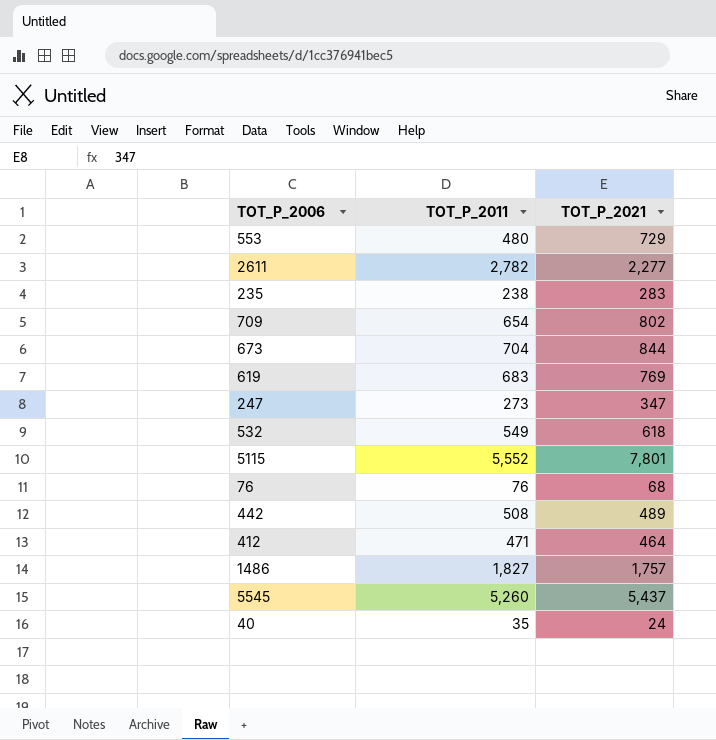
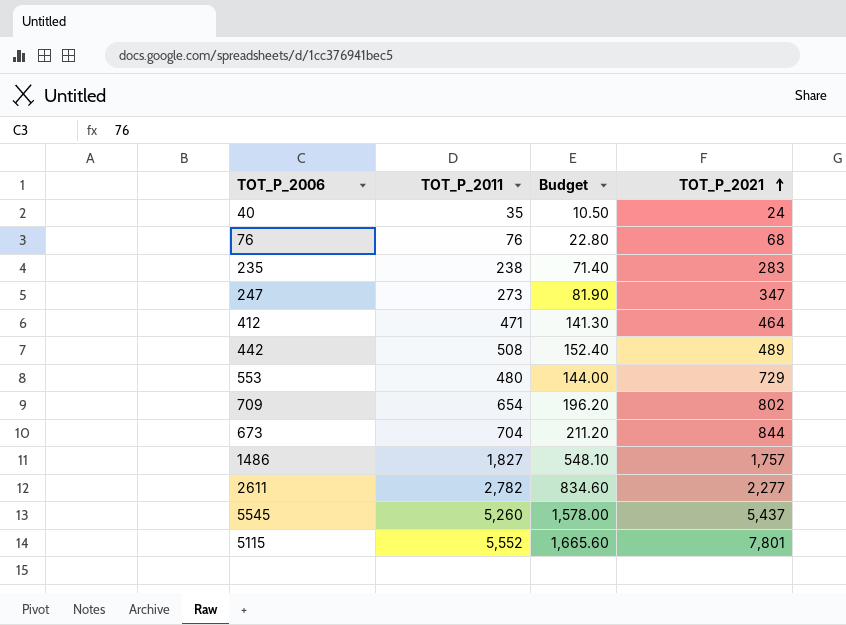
row order: none -> TOT_P_2021 ascending
column Budget | formula: none -> [TOT_P_2011] * 0.3
row 619: 683 | 769 -> none
row 532: 549 | 618 -> none

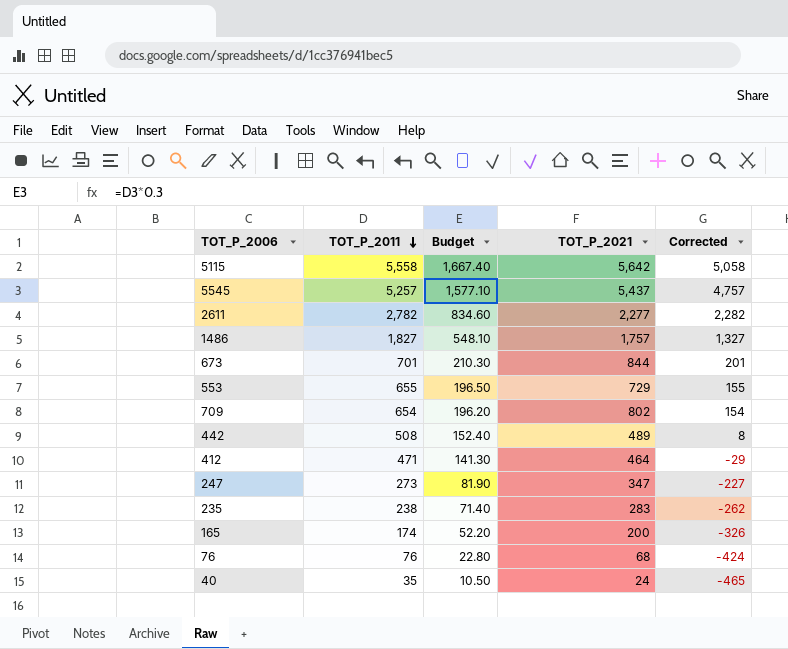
row order: TOT_P_2021 ascending -> TOT_P_2011 descending
column Corrected | formula: none -> [TOT_P_2011] - 500
5115 | TOT_P_2011: 5,552 -> 5,558
5115 | Budget: 1,665.60 -> 1,667.40
5115 | TOT_P_2021: 7,801 -> 5,642
5545 | TOT_P_2011: 5,260 -> 5,257
5545 | Budget: 1,578.00 -> 1,577.10
673 | TOT_P_2011: 704 -> 701
673 | Budget: 211.20 -> 210.30
553 | TOT_P_2011: 480 -> 655
553 | Budget: 144.00 -> 196.50
row 165: none -> 174 | 52.20 | 200 | -326

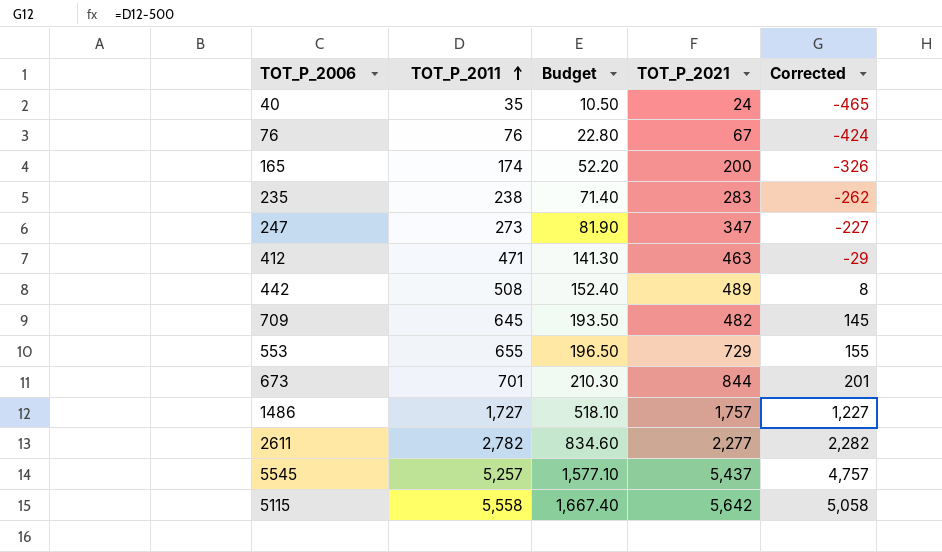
row order: TOT_P_2011 descending -> TOT_P_2011 ascending
76 | TOT_P_2021: 68 -> 67
412 | TOT_P_2021: 464 -> 463
709 | TOT_P_2011: 654 -> 645
709 | Budget: 196.20 -> 193.50
709 | TOT_P_2021: 802 -> 482
709 | Corrected: 154 -> 145
1486 | TOT_P_2011: 1,827 -> 1,727
1486 | Budget: 548.10 -> 518.10
1486 | Corrected: 1,327 -> 1,227

